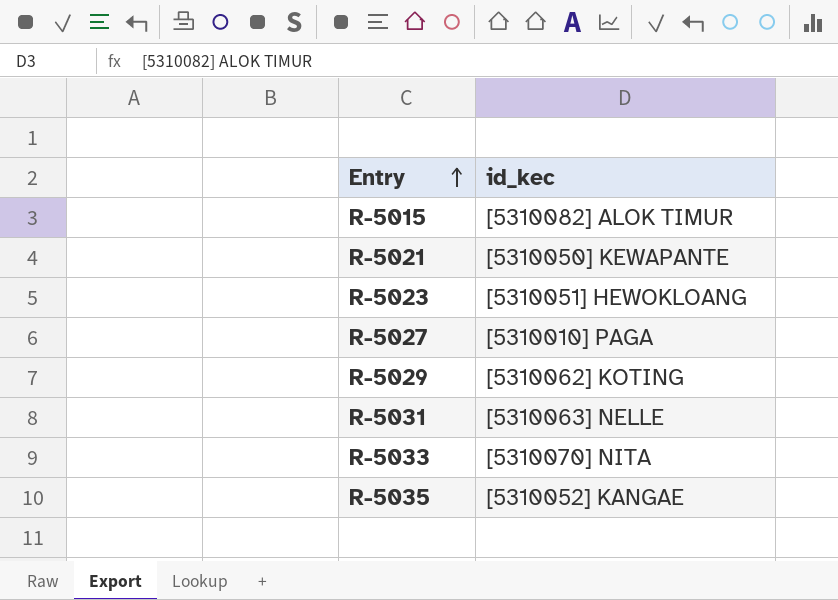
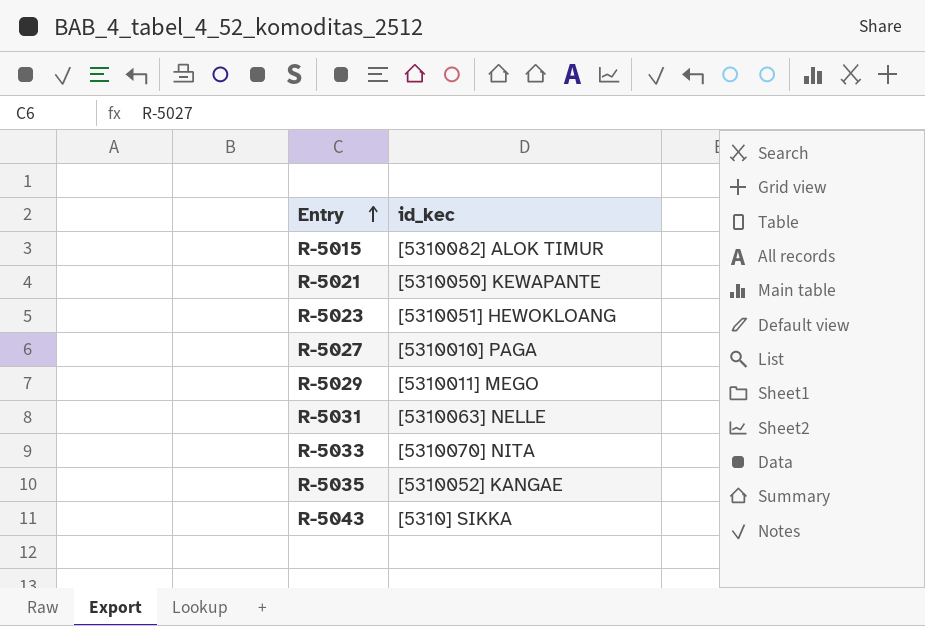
R-5029 | id_kec: [5310062] KOTING -> [5310011] MEGO
row R-5043: none -> [5310] SIKKA

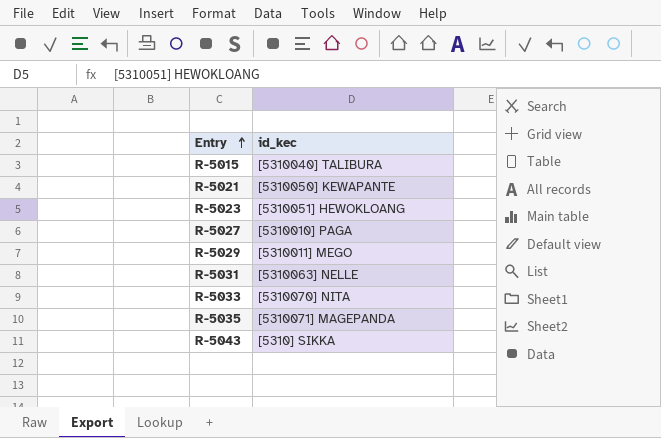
R-5015 | id_kec: [5310082] ALOK TIMUR -> [5310040] TALIBURA
R-5035 | id_kec: [5310052] KANGAE -> [5310071] MAGEPANDA

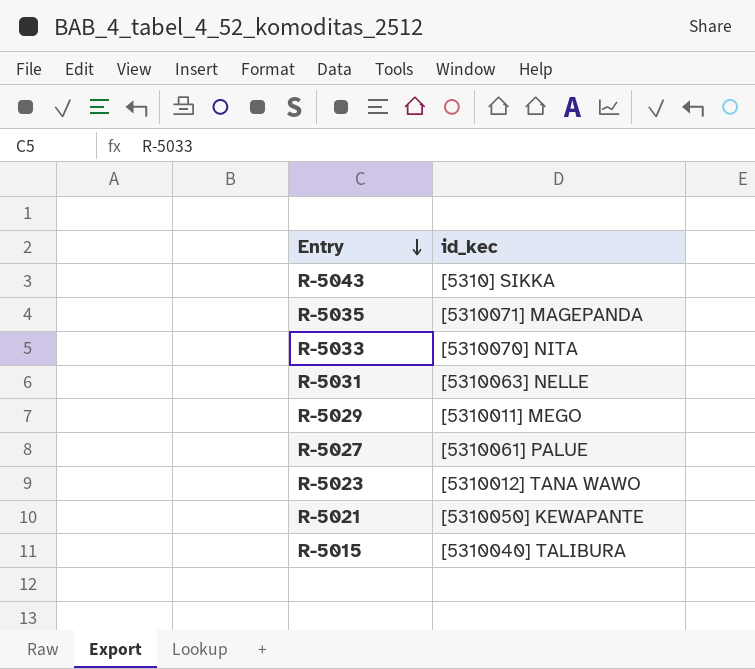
row order: Entry ascending -> Entry descending
R-5027 | id_kec: [5310010] PAGA -> [5310061] PALUE
R-5023 | id_kec: [5310051] HEWOKLOANG -> [5310012] TANA WAWO

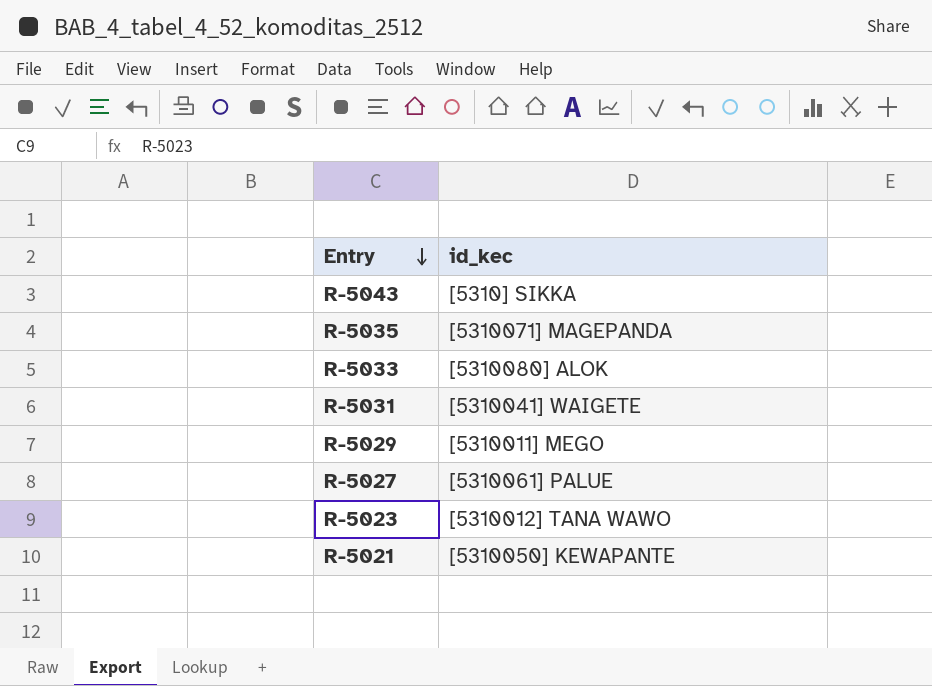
row R-5015: [5310040] TALIBURA -> none
R-5033 | id_kec: [5310070] NITA -> [5310080] ALOK
R-5031 | id_kec: [5310063] NELLE -> [5310041] WAIGETE

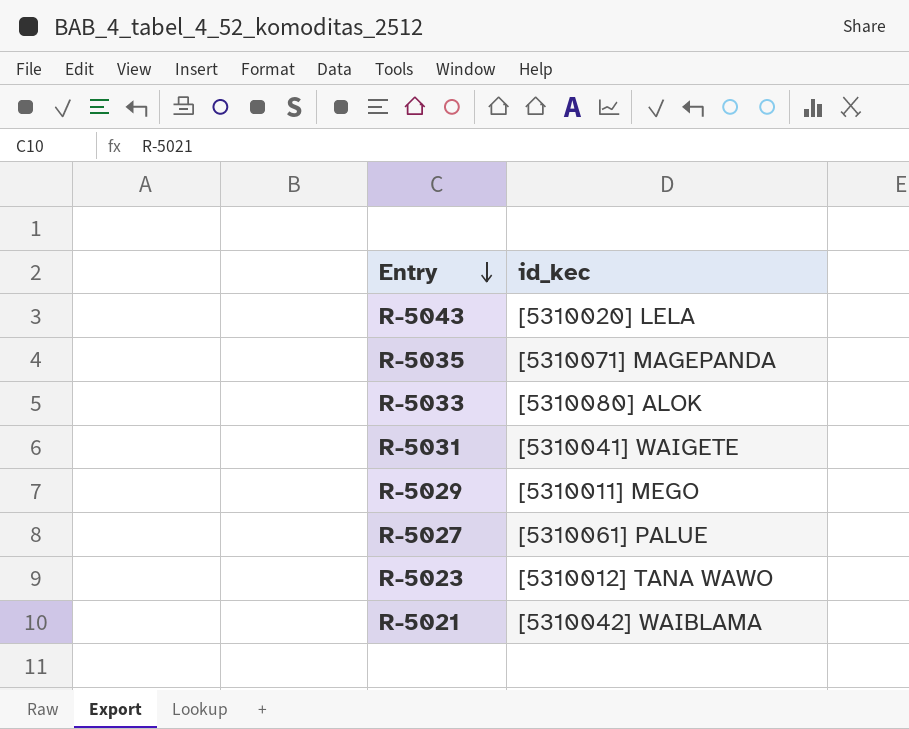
R-5043 | id_kec: [5310] SIKKA -> [5310020] LELA
R-5021 | id_kec: [5310050] KEWAPANTE -> [5310042] WAIBLAMA

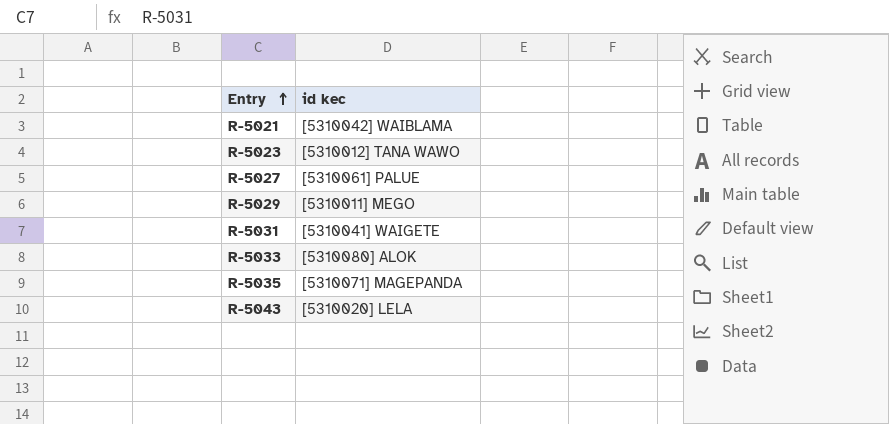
row order: Entry descending -> Entry ascending
column name: id_kec -> id kec

